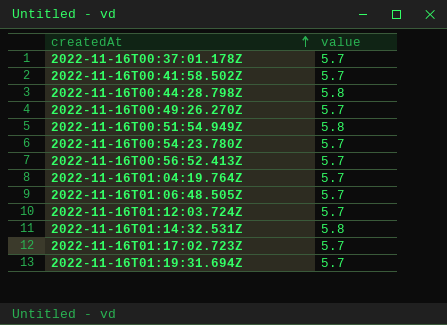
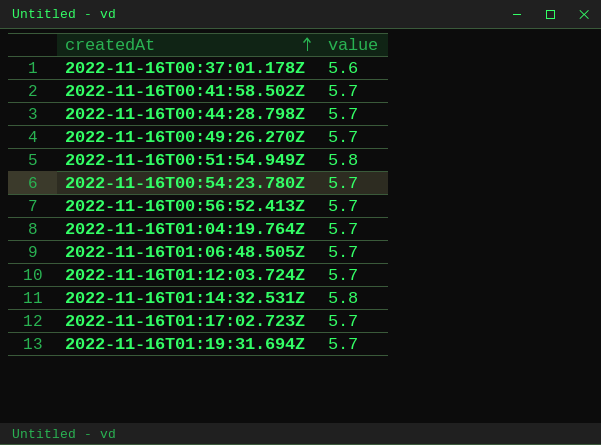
2022-11-16T00:37:01.178Z | value: 5.7 -> 5.6
2022-11-16T00:44:28.798Z | value: 5.8 -> 5.7

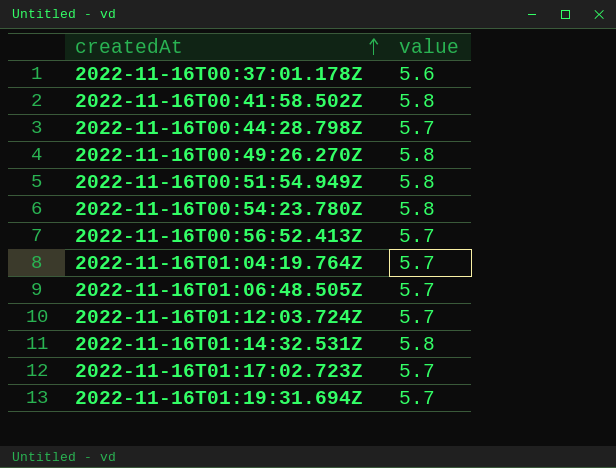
2022-11-16T00:41:58.502Z | value: 5.7 -> 5.8
2022-11-16T00:49:26.270Z | value: 5.7 -> 5.8
2022-11-16T00:54:23.780Z | value: 5.7 -> 5.8

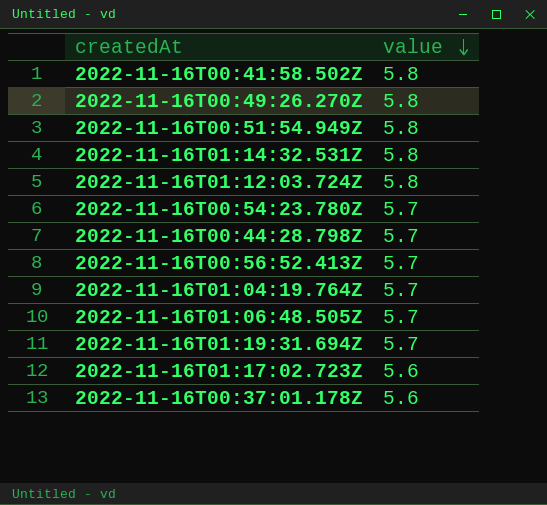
row order: createdAt ascending -> value descending
2022-11-16T01:12:03.724Z | value: 5.7 -> 5.8
2022-11-16T00:54:23.780Z | value: 5.8 -> 5.7
2022-11-16T01:17:02.723Z | value: 5.7 -> 5.6

